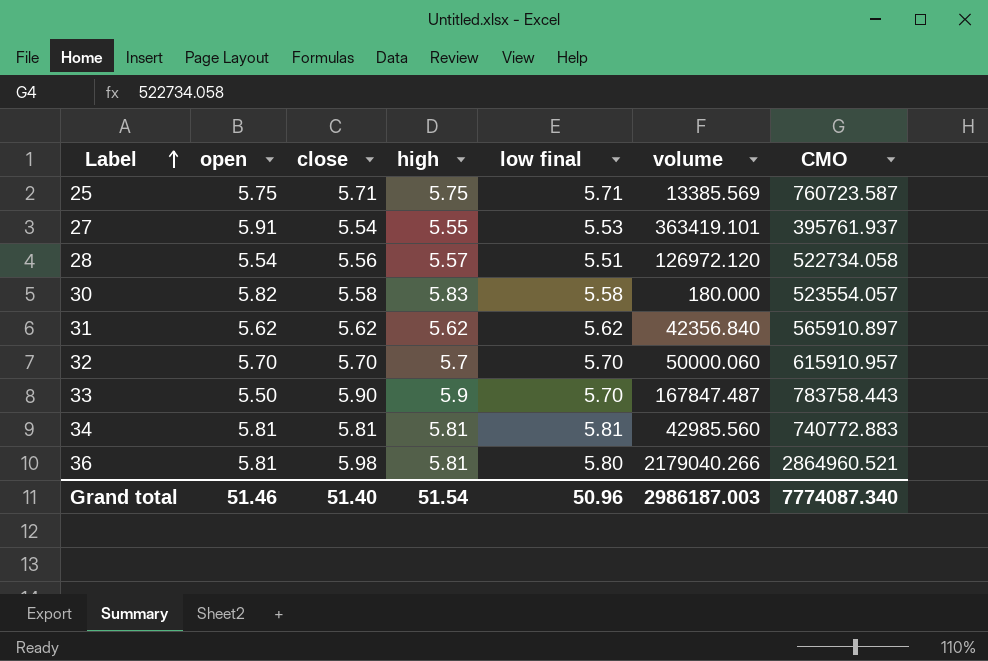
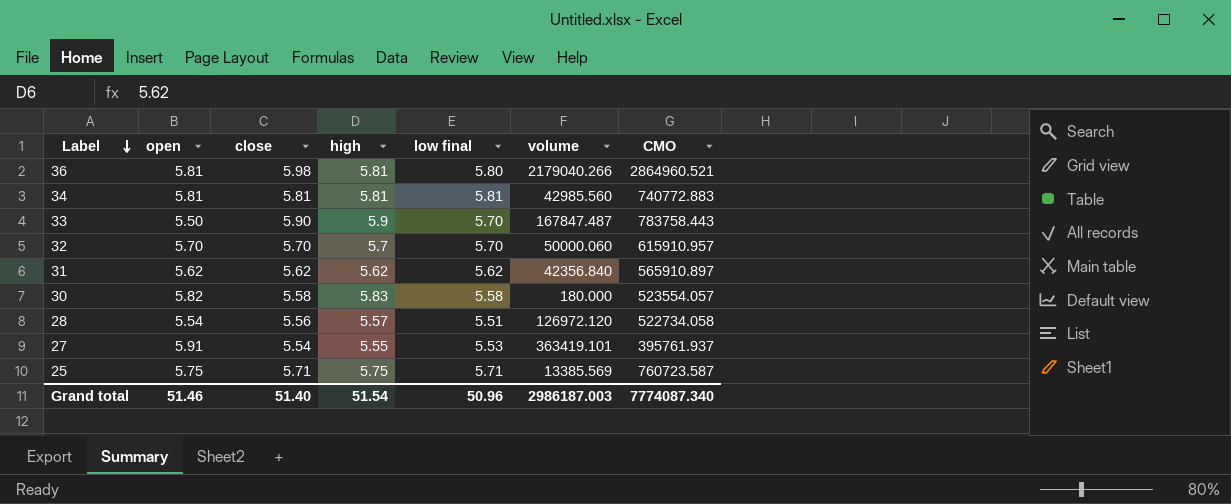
row order: Label ascending -> Label descending

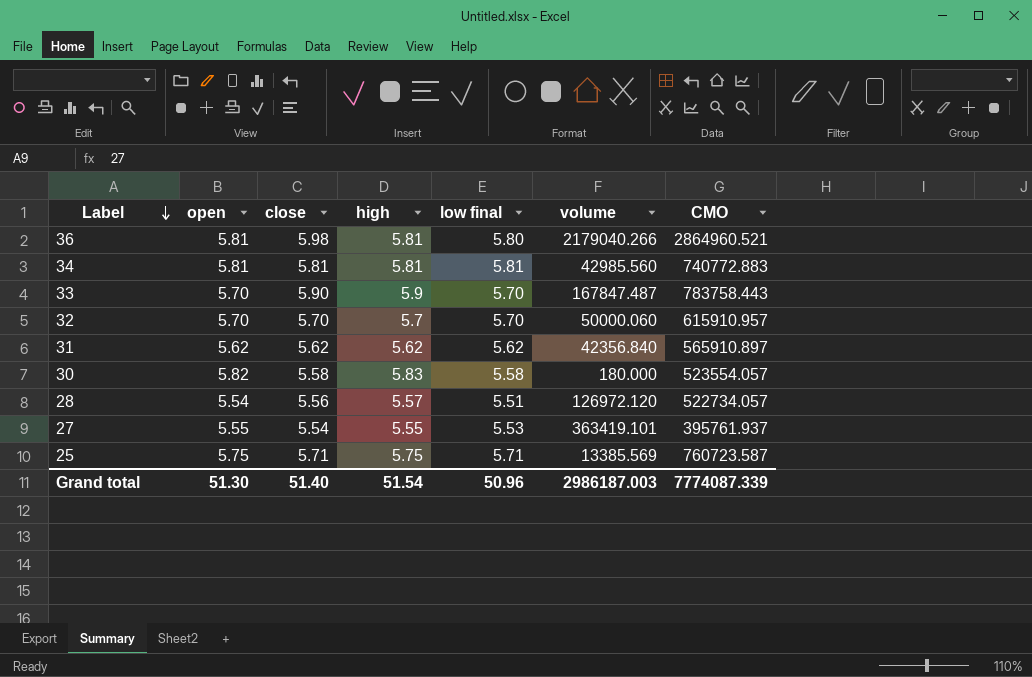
33 | open: 5.50 -> 5.70
28 | CMO: 522734.058 -> 522734.057
27 | open: 5.91 -> 5.55
Grand total | open: 51.46 -> 51.30
Grand total | CMO: 7774087.340 -> 7774087.339

